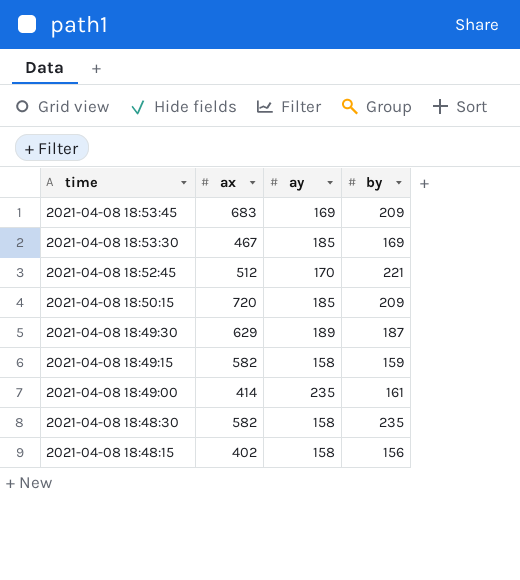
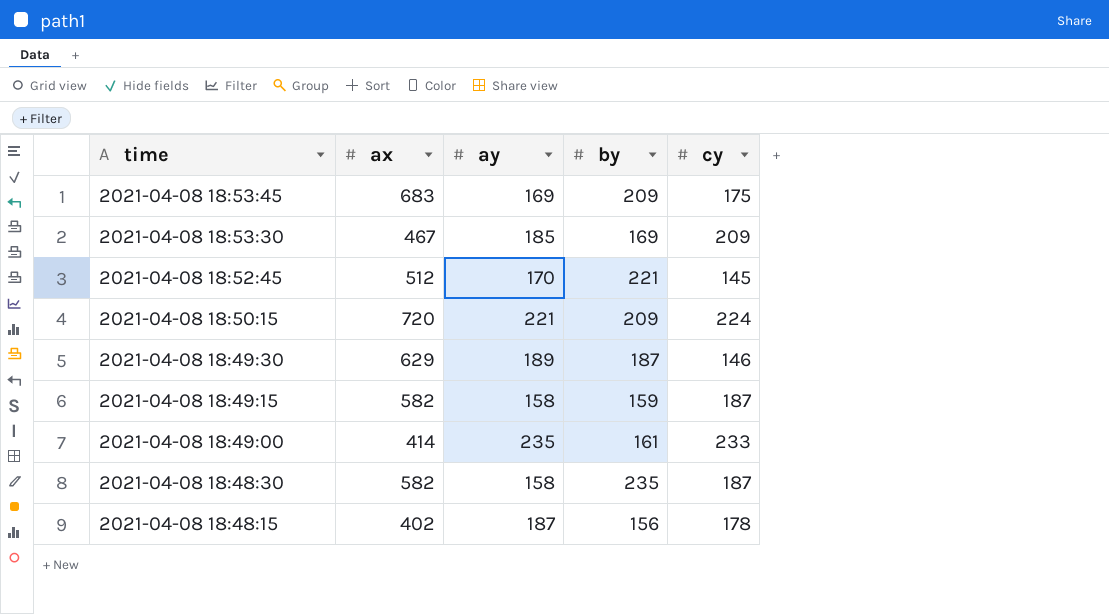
column cy | position: none -> 5
2021-04-08 18:50:15 | ay: 185 -> 221
2021-04-08 18:48:15 | ay: 158 -> 187

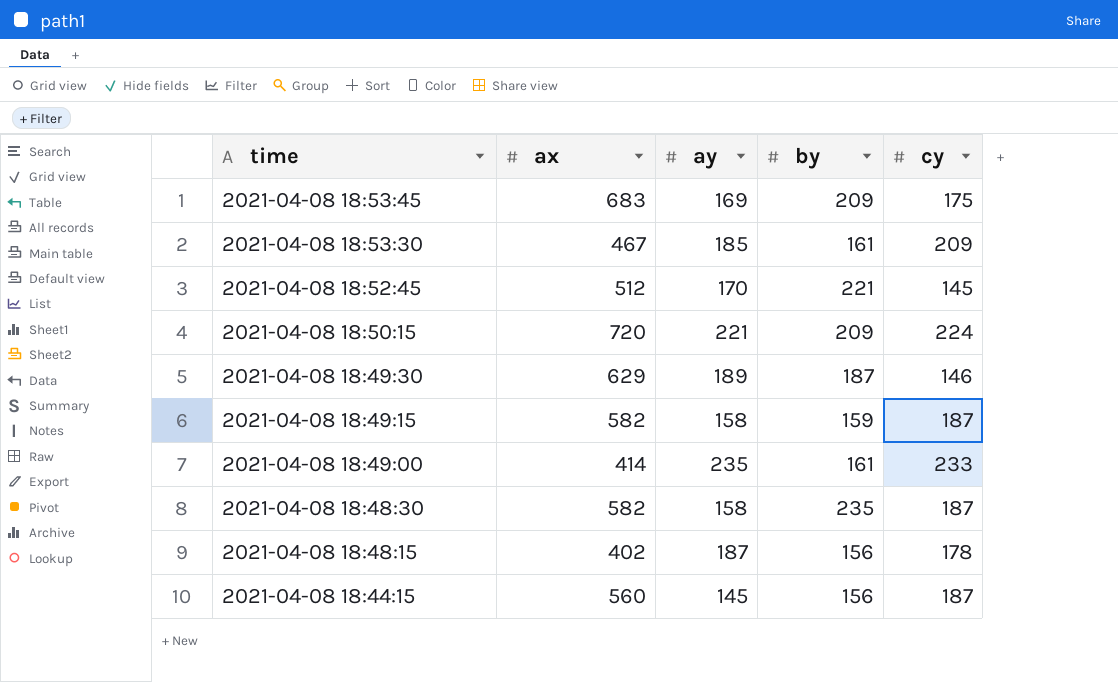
2021-04-08 18:53:30 | by: 169 -> 161
row 2021-04-08 18:44:15: none -> 560 | 145 | 156 | 187

